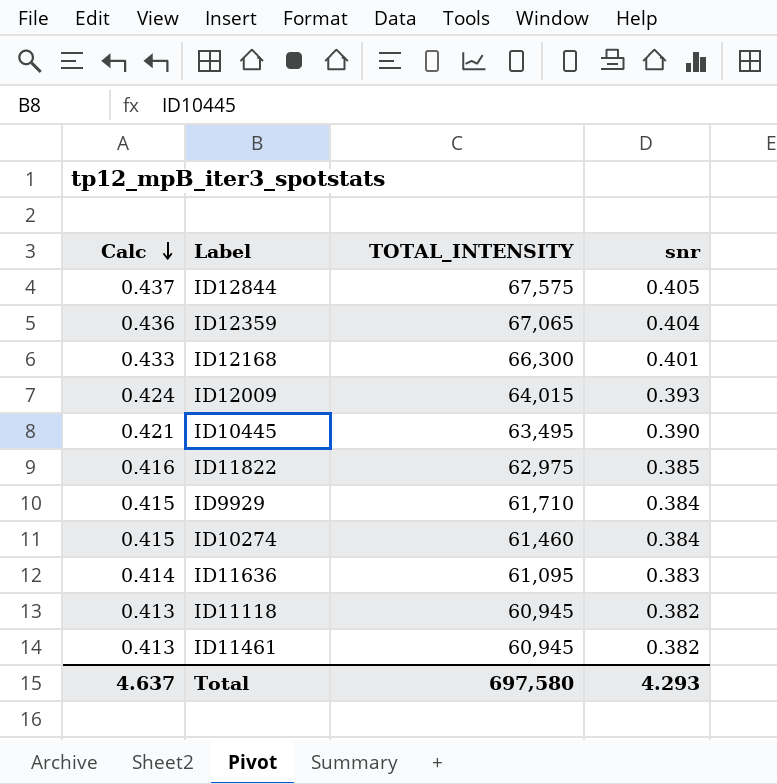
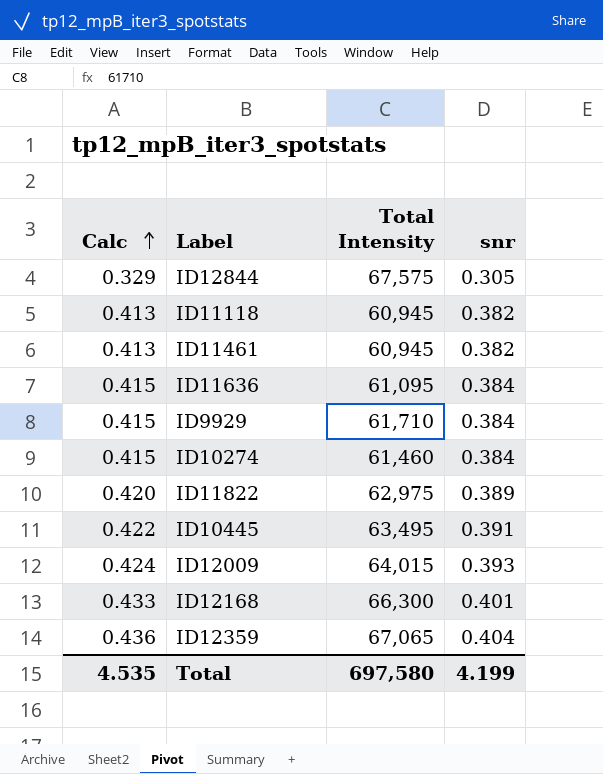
row order: Calc descending -> Calc ascending
column name: TOTAL_INTENSITY -> Total Intensity
ID12844 | Calc: 0.437 -> 0.329
ID12844 | snr: 0.405 -> 0.305
ID11636 | Calc: 0.414 -> 0.415
ID11636 | snr: 0.383 -> 0.384
ID11822 | Calc: 0.416 -> 0.420
ID11822 | snr: 0.385 -> 0.389
ID10445 | Calc: 0.421 -> 0.422
ID10445 | snr: 0.390 -> 0.391
Total | Calc: 4.637 -> 4.535
Total | snr: 4.293 -> 4.199

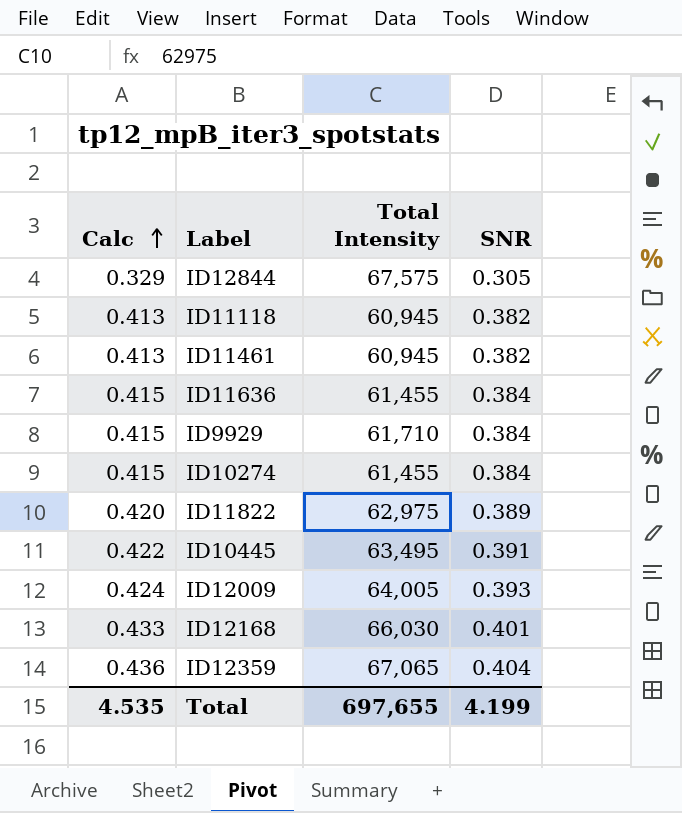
column name: snr -> SNR
ID11636 | Total Intensity: 61,095 -> 61,455
ID10274 | Total Intensity: 61,460 -> 61,455
ID12009 | Total Intensity: 64,015 -> 64,005
ID12168 | Total Intensity: 66,300 -> 66,030
Total | Total Intensity: 697,580 -> 697,655

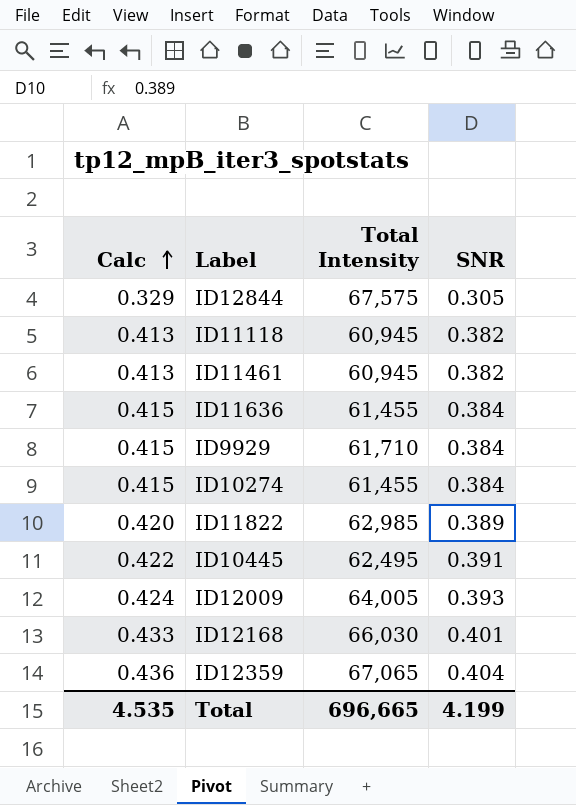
ID11822 | Total Intensity: 62,975 -> 62,985
ID10445 | Total Intensity: 63,495 -> 62,495
Total | Total Intensity: 697,655 -> 696,665

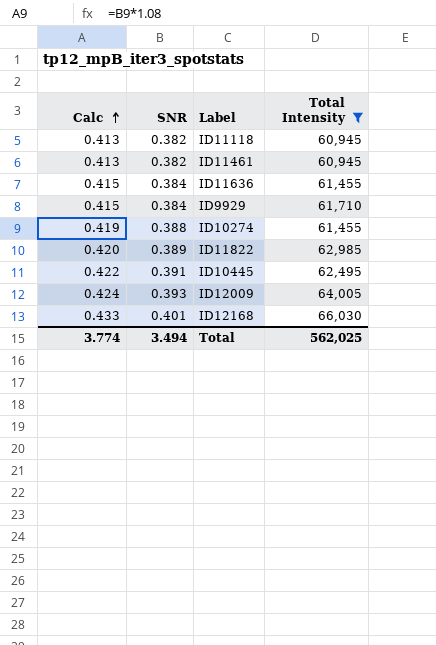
filter: none -> Total Intensity <= 66,030
column SNR | position: 4 -> 2
ID10274 | Calc: 0.415 -> 0.419
ID10274 | SNR: 0.384 -> 0.388
Total | Calc: 4.535 -> 3.774
Total | SNR: 4.199 -> 3.494
Total | Total Intensity: 696,665 -> 562,025

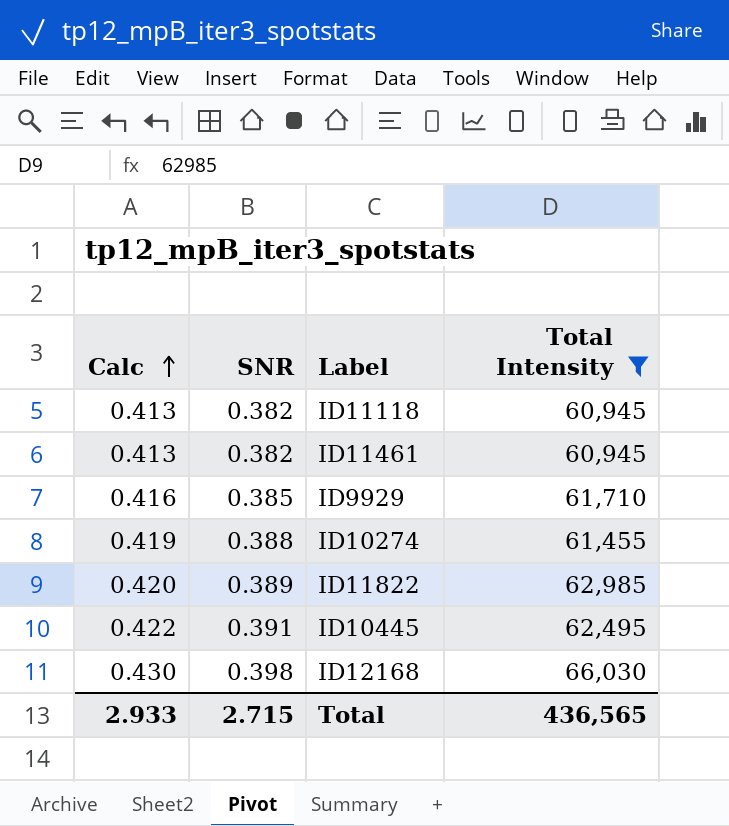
row ID11636: 0.415 | 0.384 | 61,455 -> none
row ID12009: 0.424 | 0.393 | 64,005 -> none
ID9929 | Calc: 0.415 -> 0.416
ID9929 | SNR: 0.384 -> 0.385
ID12168 | Calc: 0.433 -> 0.430
ID12168 | SNR: 0.401 -> 0.398
Total | Calc: 3.774 -> 2.933
Total | SNR: 3.494 -> 2.715
Total | Total Intensity: 562,025 -> 436,565

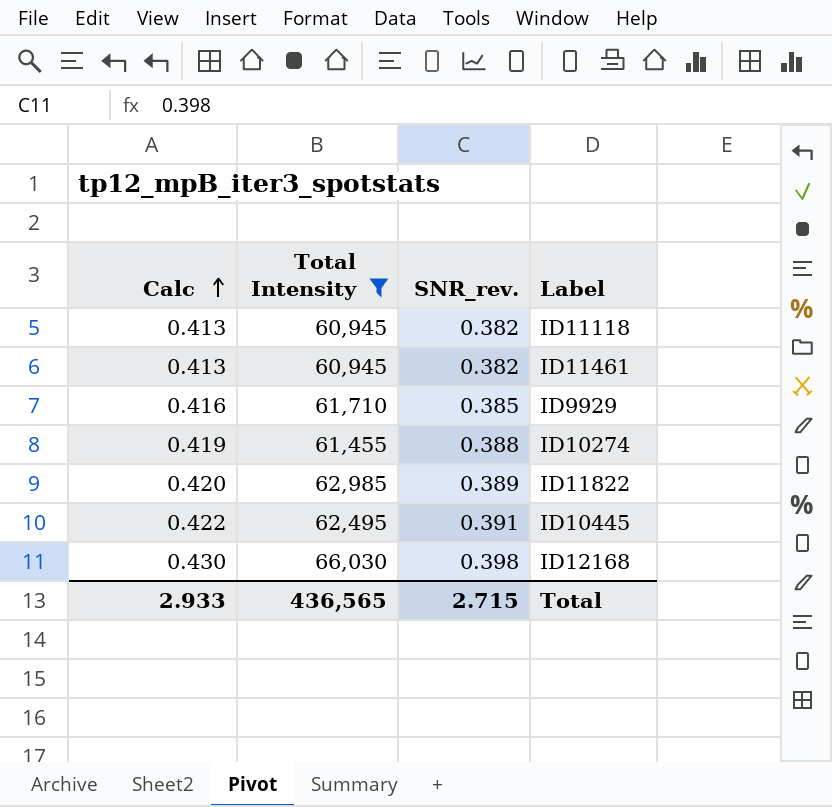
column Total Intensity | position: 4 -> 2
column name: SNR -> SNR_rev.

